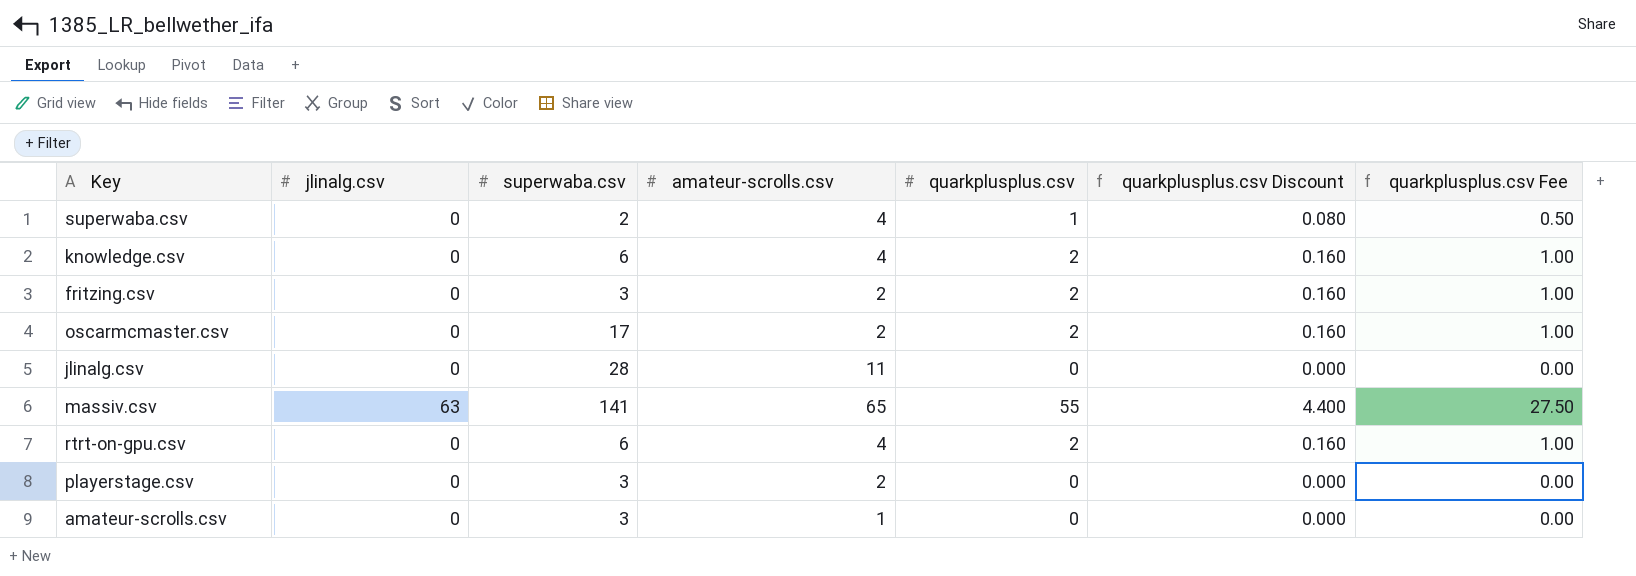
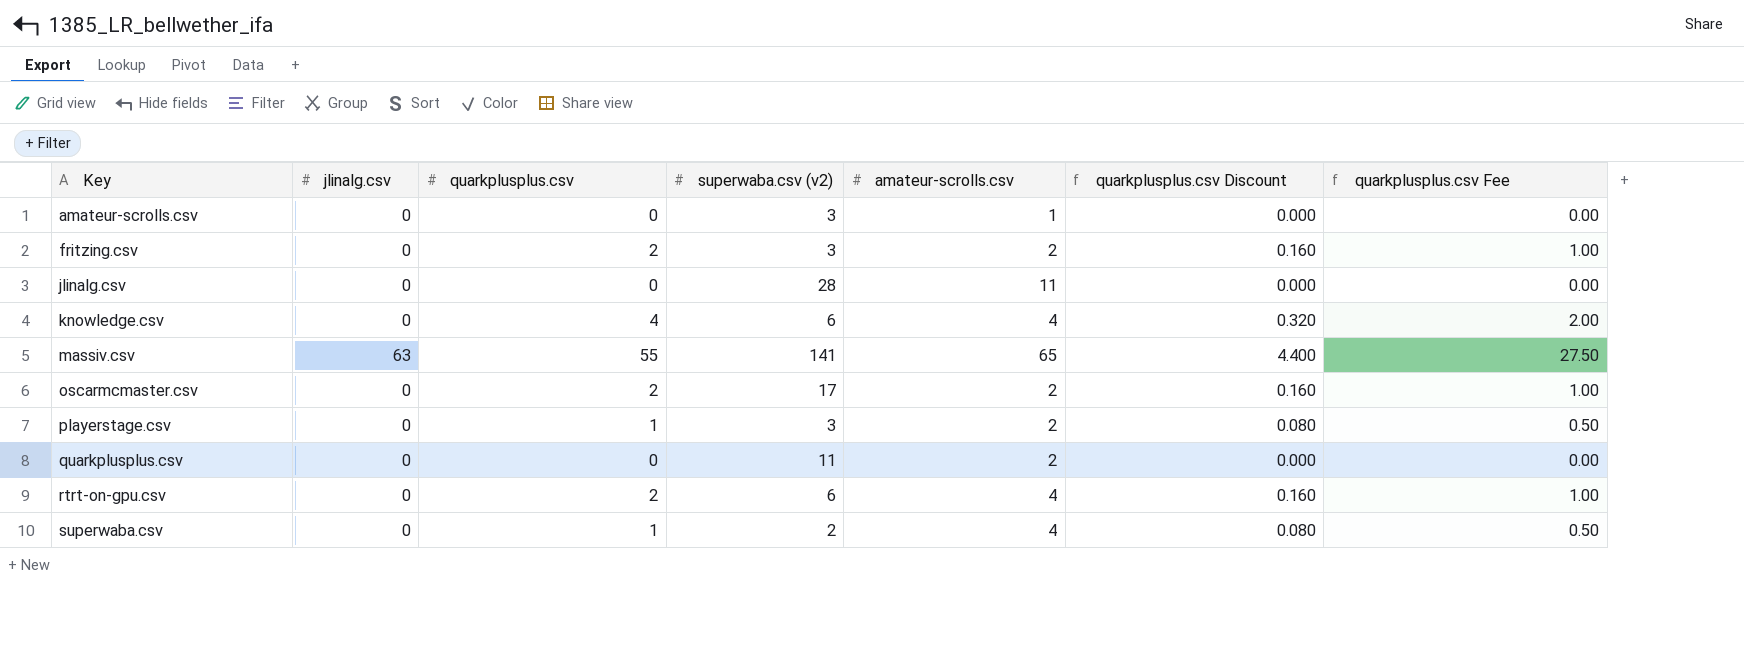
row order: none -> Key ascending
column quarkplusplus.csv | position: 5 -> 3
column name: superwaba.csv -> superwaba.csv (v2)
knowledge.csv | quarkplusplus.csv: 2 -> 4
knowledge.csv | quarkplusplus.csv Discount: 0.160 -> 0.320
knowledge.csv | quarkplusplus.csv Fee: 1.00 -> 2.00
playerstage.csv | quarkplusplus.csv: 0 -> 1
playerstage.csv | quarkplusplus.csv Discount: 0.000 -> 0.080
playerstage.csv | quarkplusplus.csv Fee: 0.00 -> 0.50
row quarkplusplus.csv: none -> 0 | 0 | 11 | 2 | 0.000 | 0.00

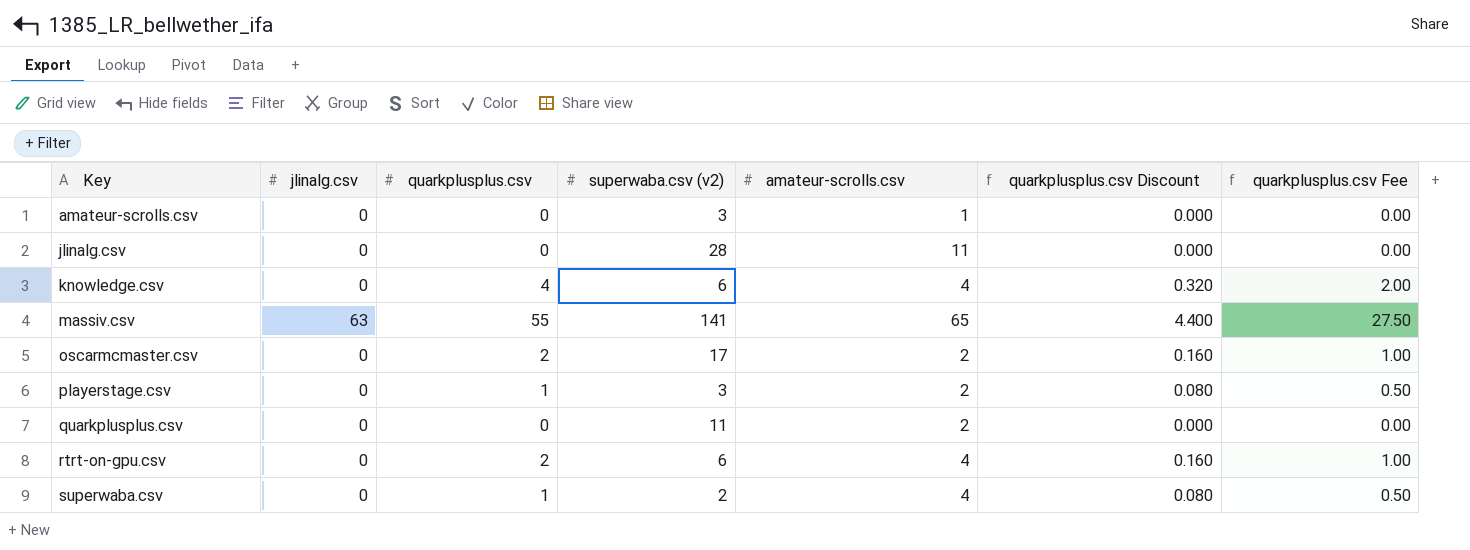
row fritzing.csv: 0 | 2 | 3 | 2 | 0.160 | 1.00 -> none

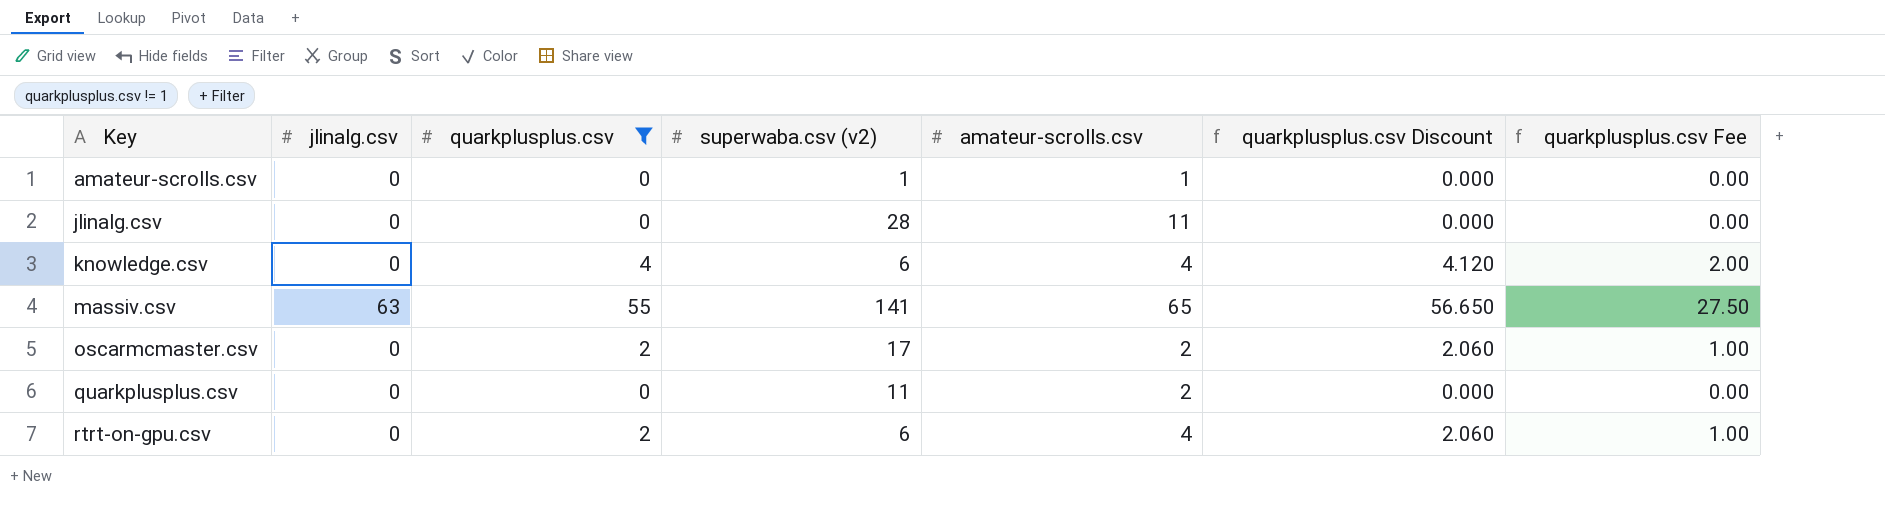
filter: none -> quarkplusplus.csv != 1
column quarkplusplus.csv Discount | formula: [quarkplusplus.csv] * 0.08 -> [quarkplusplus.csv] * 1.03
amateur-scrolls.csv | superwaba.csv (v2): 3 -> 1

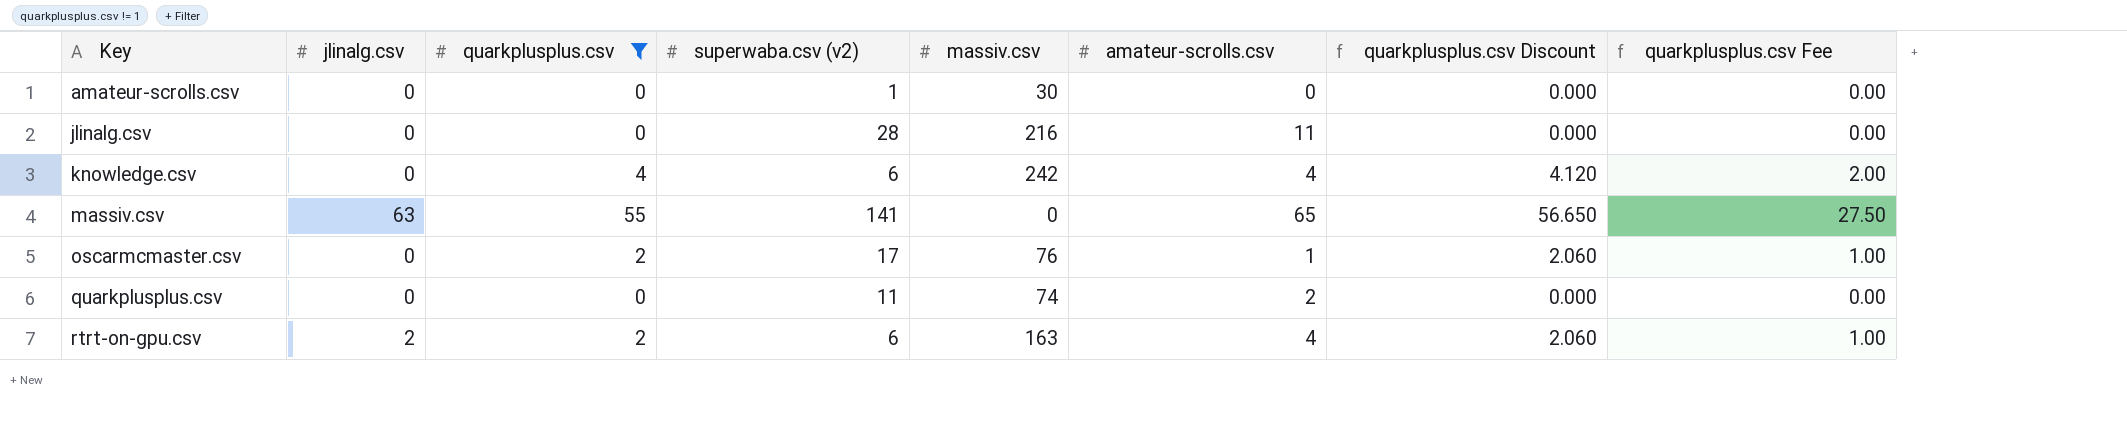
column massiv.csv | position: none -> 5
amateur-scrolls.csv | amateur-scrolls.csv: 1 -> 0
oscarmcmaster.csv | amateur-scrolls.csv: 2 -> 1
rtrt-on-gpu.csv | jlinalg.csv: 0 -> 2

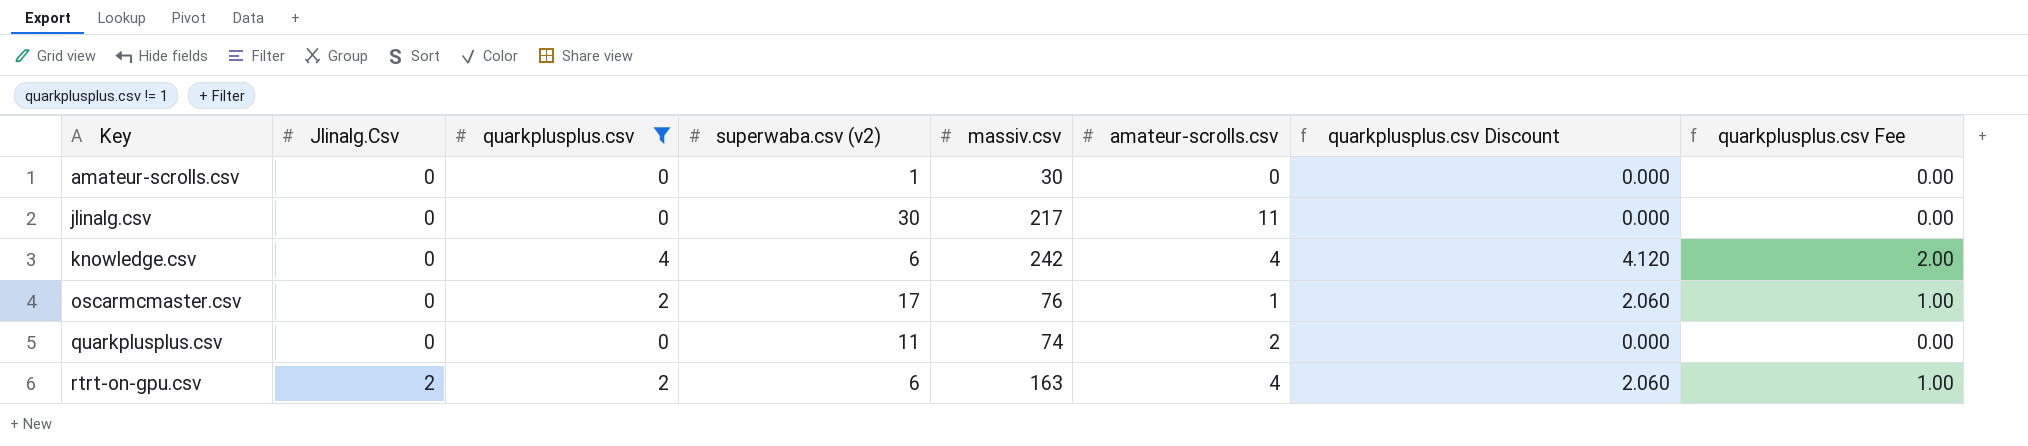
column name: jlinalg.csv -> Jlinalg.Csv
row massiv.csv: 63 | 55 | 141 | 0 | 65 | 56.650 | 27.50 -> none
jlinalg.csv | superwaba.csv (v2): 28 -> 30
jlinalg.csv | massiv.csv: 216 -> 217

